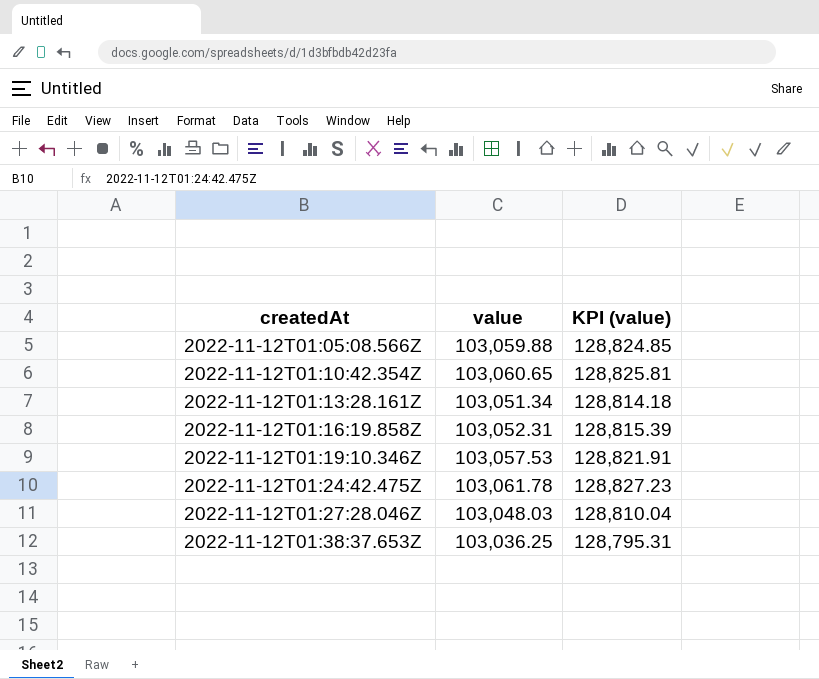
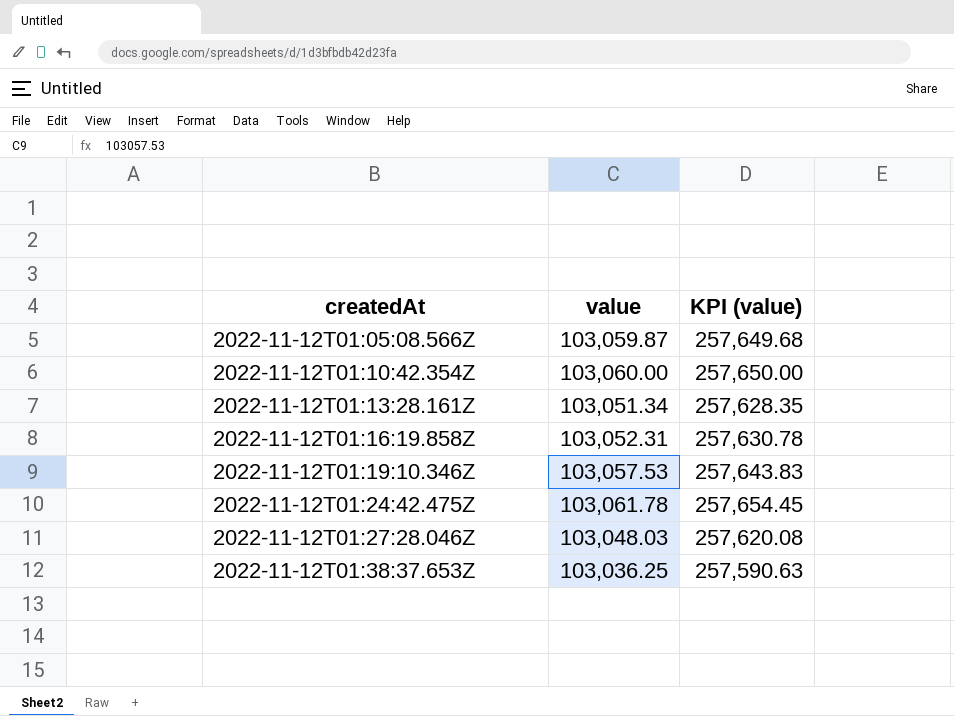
column KPI (value) | formula: [value] * 1.25 -> [value] * 2.5
2022-11-12T01:05:08.566Z | value: 103,059.88 -> 103,059.87
2022-11-12T01:10:42.354Z | value: 103,060.65 -> 103,060.00

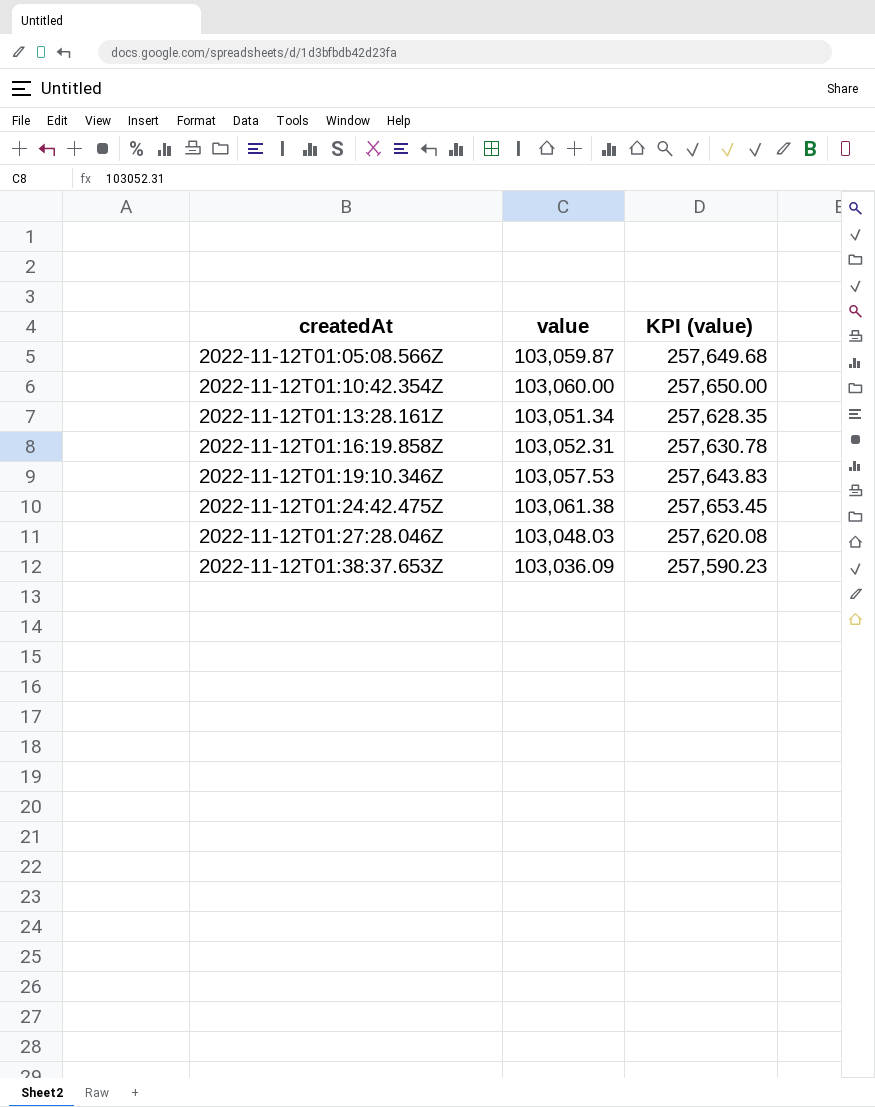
2022-11-12T01:24:42.475Z | value: 103,061.78 -> 103,061.38
2022-11-12T01:24:42.475Z | KPI (value): 257,654.45 -> 257,653.45
2022-11-12T01:38:37.653Z | value: 103,036.25 -> 103,036.09
2022-11-12T01:38:37.653Z | KPI (value): 257,590.63 -> 257,590.23

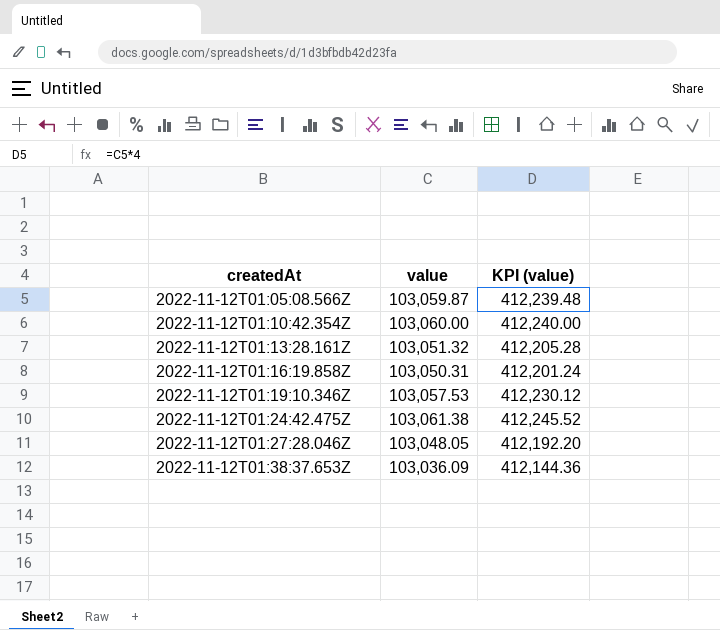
column KPI (value) | formula: [value] * 2.5 -> [value] * 4
2022-11-12T01:13:28.161Z | value: 103,051.34 -> 103,051.32
2022-11-12T01:16:19.858Z | value: 103,052.31 -> 103,050.31
2022-11-12T01:27:28.046Z | value: 103,048.03 -> 103,048.05

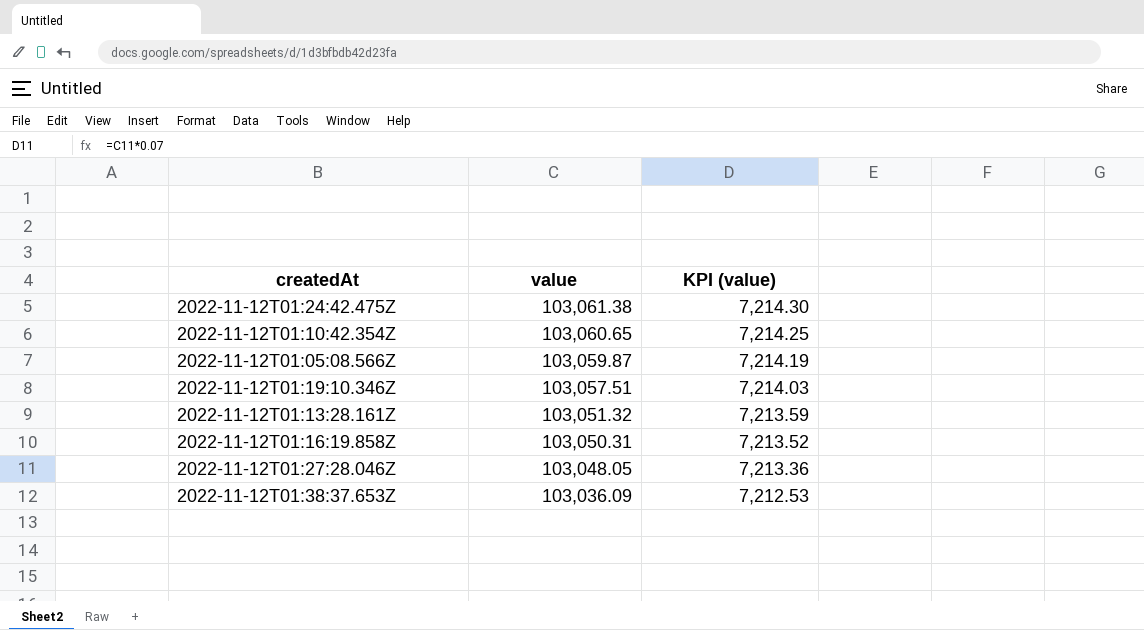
row order: createdAt ascending -> value descending
column KPI (value) | formula: [value] * 4 -> [value] * 0.07
2022-11-12T01:10:42.354Z | value: 103,060.00 -> 103,060.65
2022-11-12T01:19:10.346Z | value: 103,057.53 -> 103,057.51

